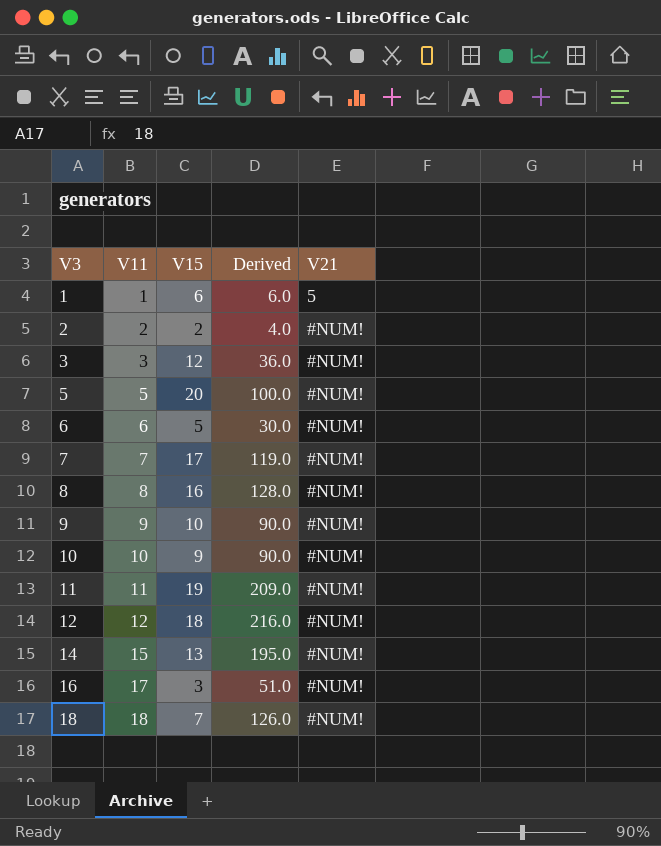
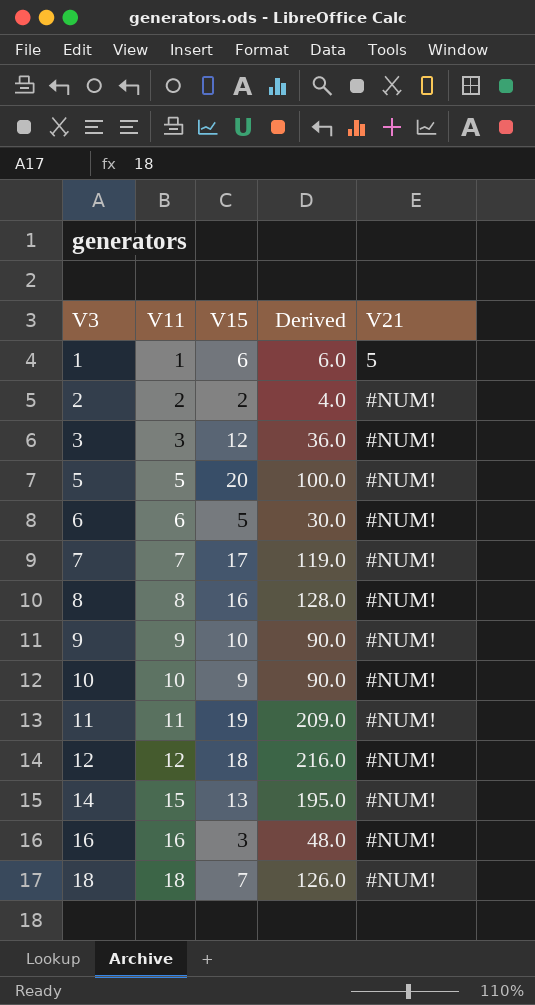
16 | V11: 17 -> 16
16 | Derived: 51.0 -> 48.0

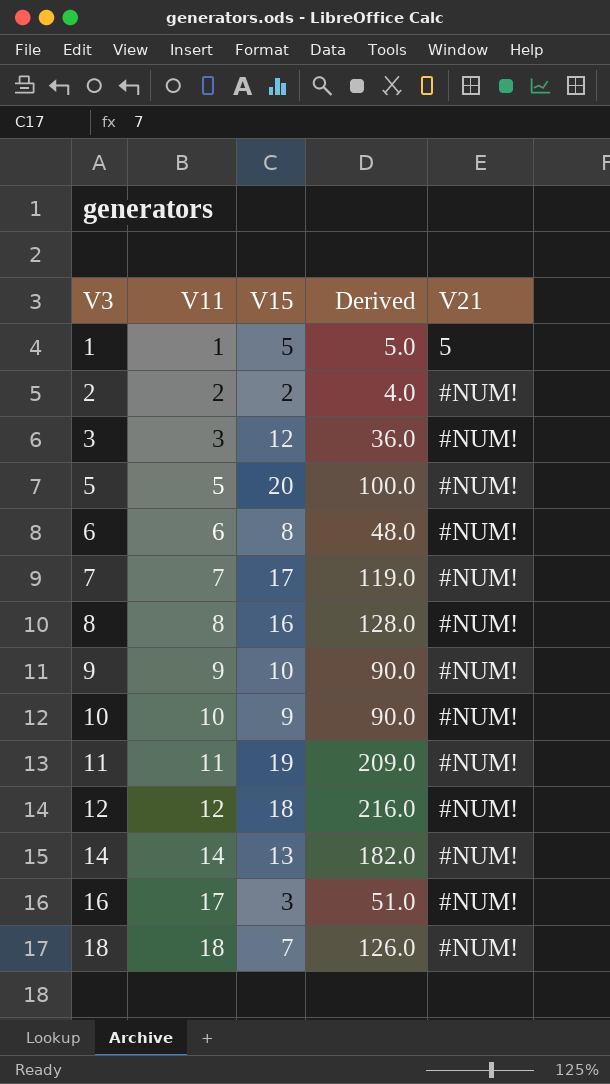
1 | V15: 6 -> 5
1 | Derived: 6.0 -> 5.0
6 | V15: 5 -> 8
6 | Derived: 30.0 -> 48.0
14 | V11: 15 -> 14
14 | Derived: 195.0 -> 182.0
16 | V11: 16 -> 17
16 | Derived: 48.0 -> 51.0

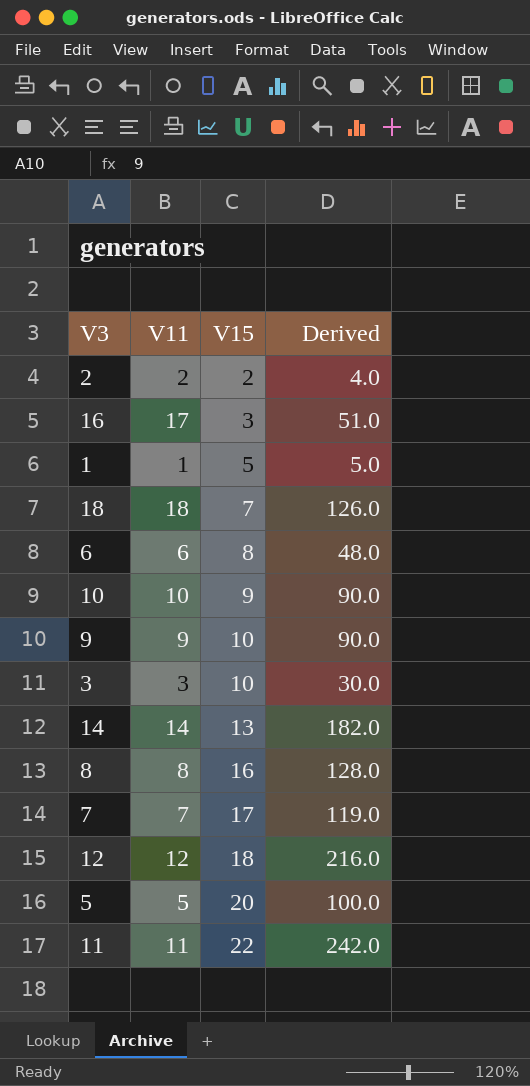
row order: V3 ascending -> V15 ascending
column V21 | position: 5 -> none
3 | V15: 12 -> 10
3 | Derived: 36.0 -> 30.0
11 | V15: 19 -> 22
11 | Derived: 209.0 -> 242.0

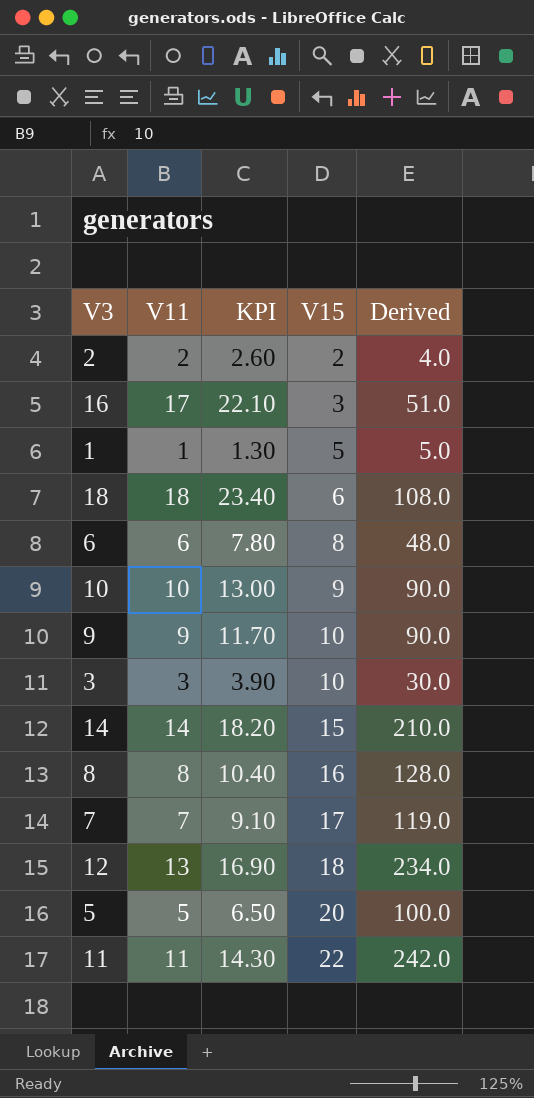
column KPI | formula: none -> [V11] * 1.3
18 | V15: 7 -> 6
18 | Derived: 126.0 -> 108.0
14 | V15: 13 -> 15
14 | Derived: 182.0 -> 210.0
12 | V11: 12 -> 13
12 | Derived: 216.0 -> 234.0

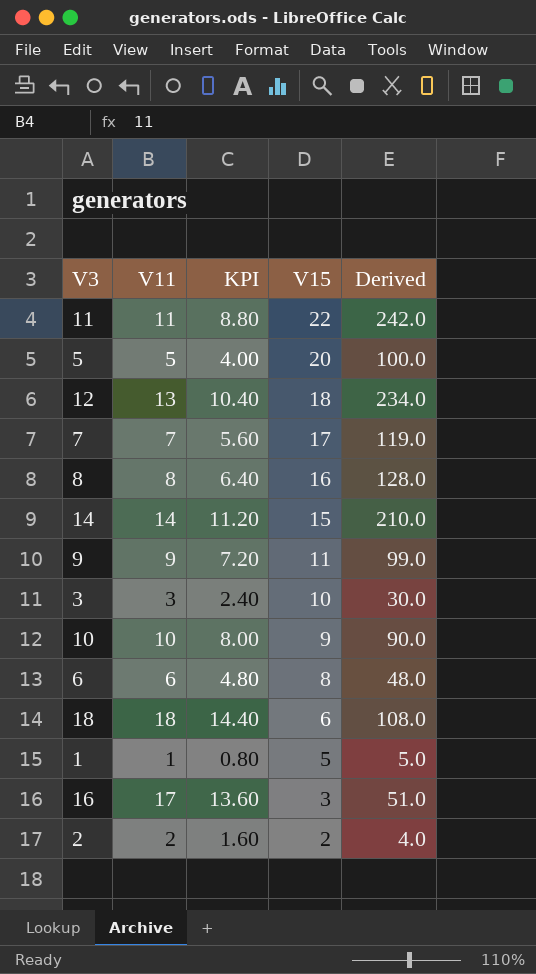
row order: V15 ascending -> V15 descending
column KPI | formula: [V11] * 1.3 -> [V11] * 0.8
9 | V15: 10 -> 11
9 | Derived: 90.0 -> 99.0

